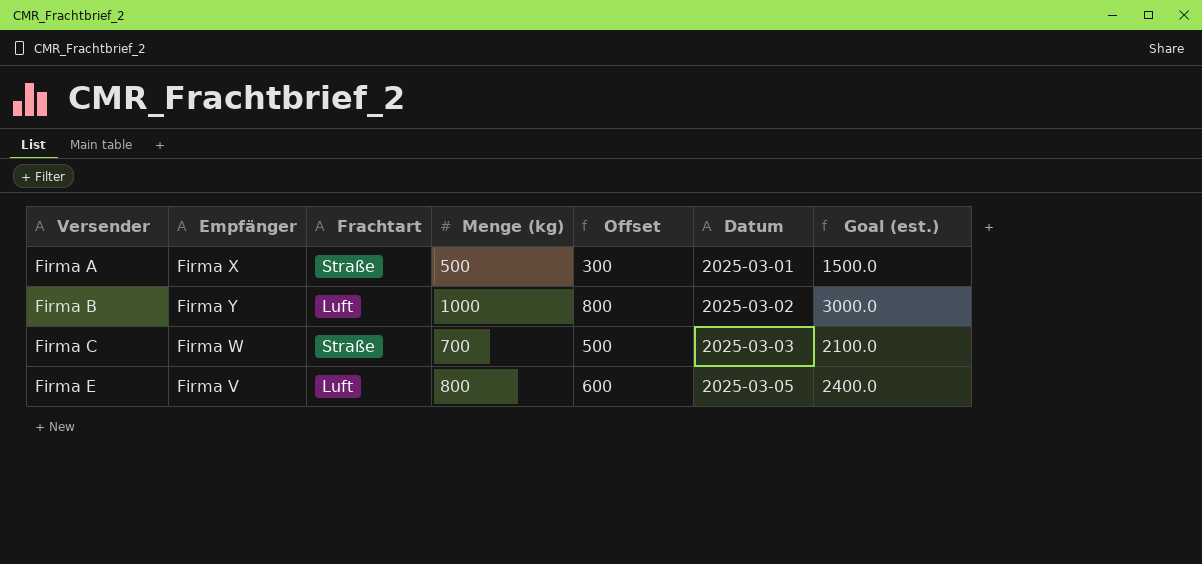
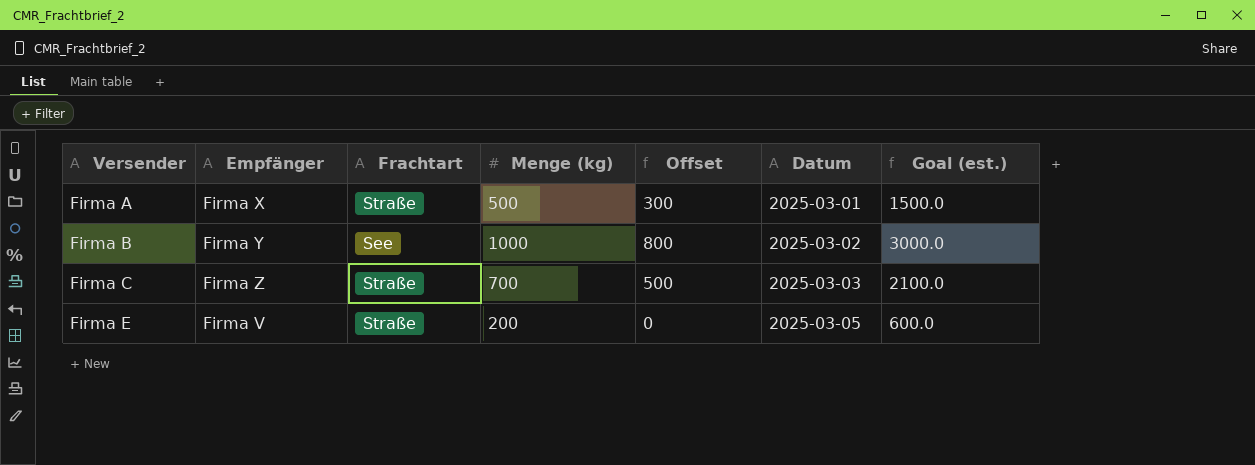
Firma B | Frachtart: Luft -> See
Firma C | Empfänger: Firma W -> Firma Z
Firma E | Frachtart: Luft -> Straße
Firma E | Menge (kg): 800 -> 200
Firma E | Offset: 600 -> 0
Firma E | Goal (est.): 2400.0 -> 600.0

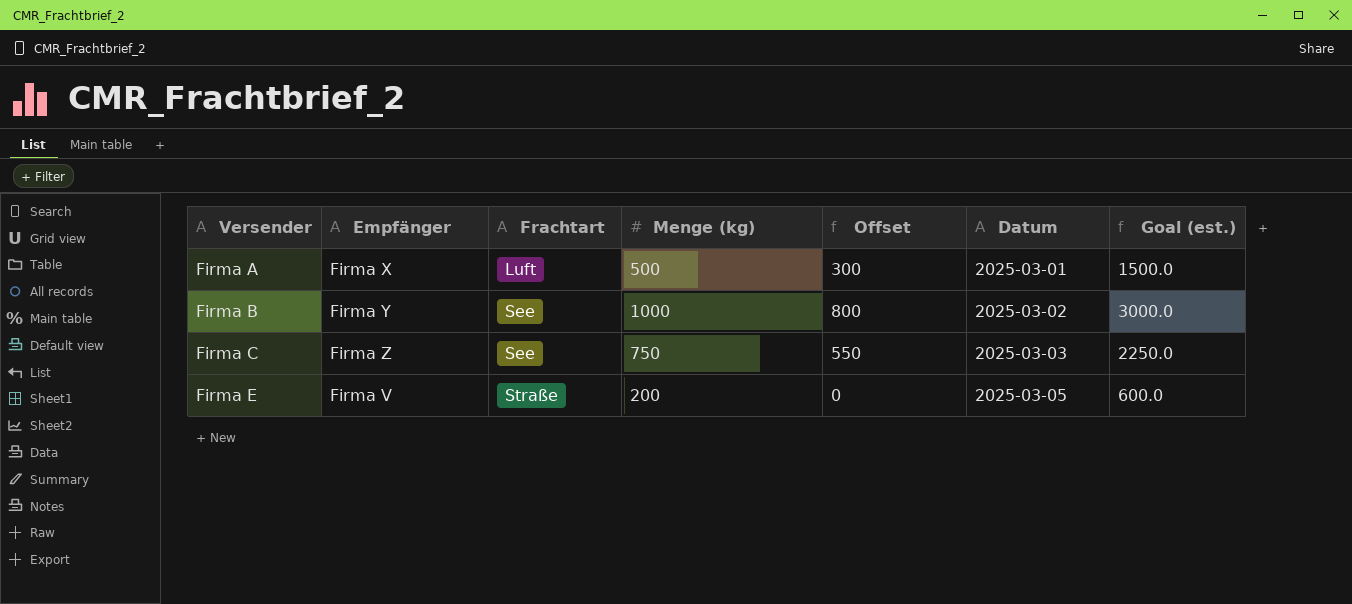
Firma A | Frachtart: Straße -> Luft
Firma C | Frachtart: Straße -> See
Firma C | Menge (kg): 700 -> 750
Firma C | Offset: 500 -> 550
Firma C | Goal (est.): 2100.0 -> 2250.0

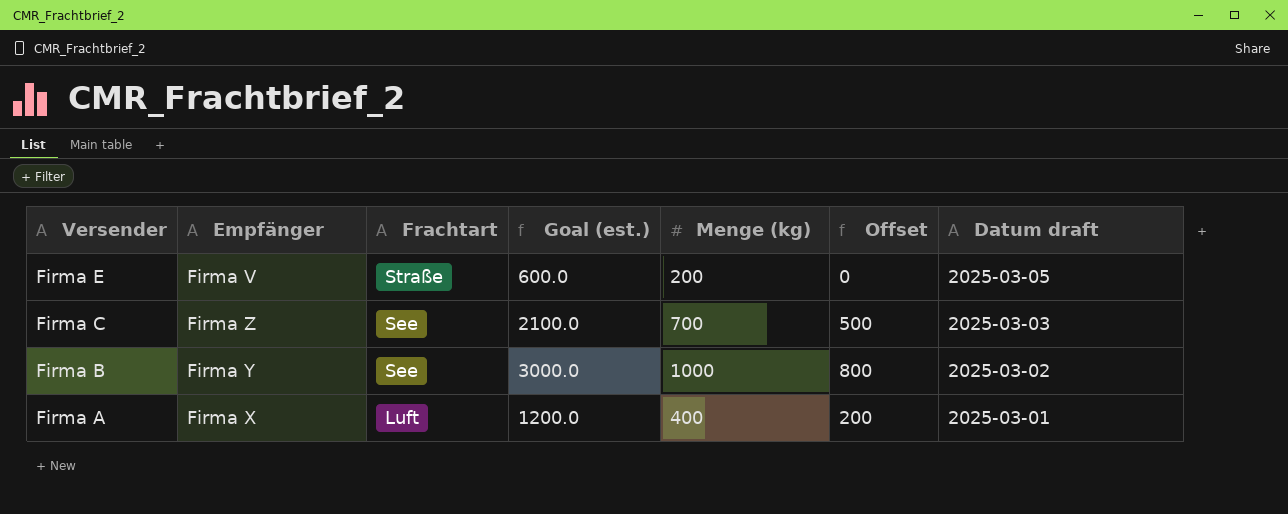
row order: Versender ascending -> Versender descending
column Goal (est.) | position: 7 -> 4
column name: Datum -> Datum draft
Firma C | Goal (est.): 2250.0 -> 2100.0
Firma C | Menge (kg): 750 -> 700
Firma C | Offset: 550 -> 500
Firma A | Goal (est.): 1500.0 -> 1200.0
Firma A | Menge (kg): 500 -> 400
Firma A | Offset: 300 -> 200

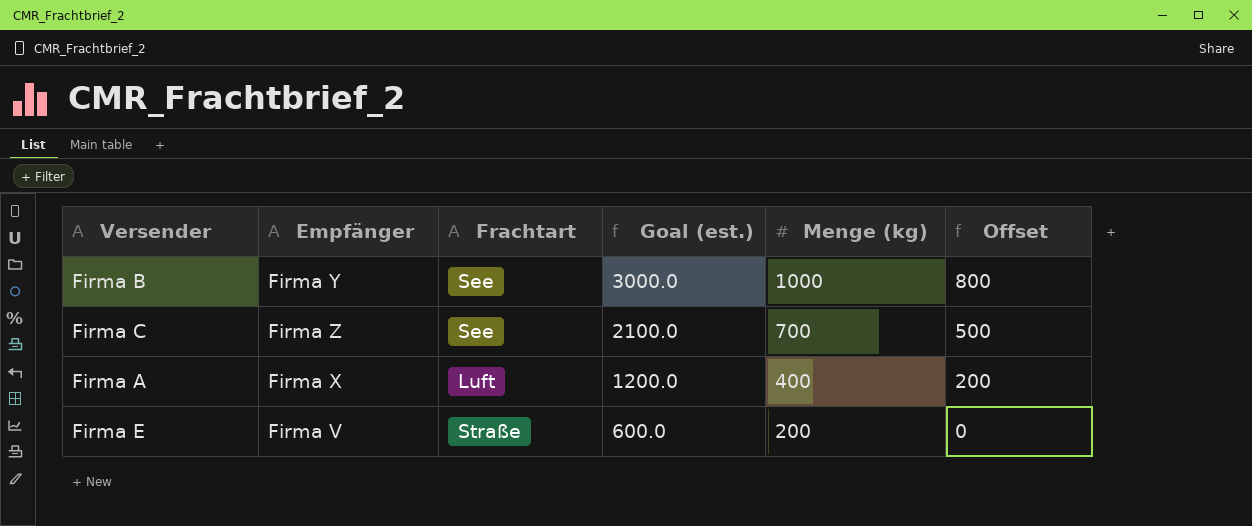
row order: Versender descending -> Goal (est.) descending
column Datum draft | position: 7 -> none

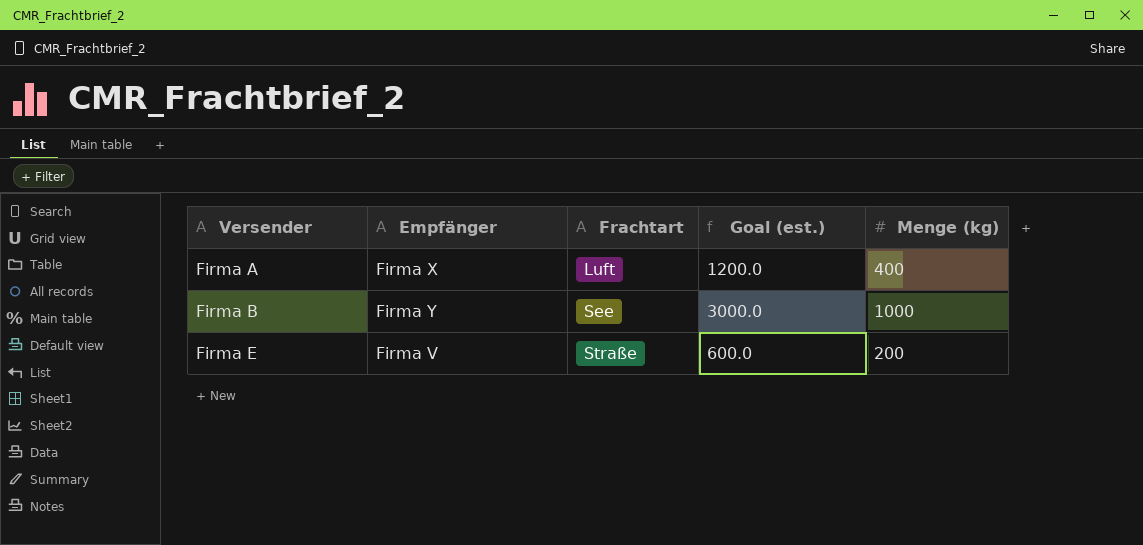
row order: Goal (est.) descending -> Versender ascending
column Offset | formula: [Menge (kg)] - 200 -> none
row Firma C: Firma Z | See | 2100.0 | 700 | 500 -> none

